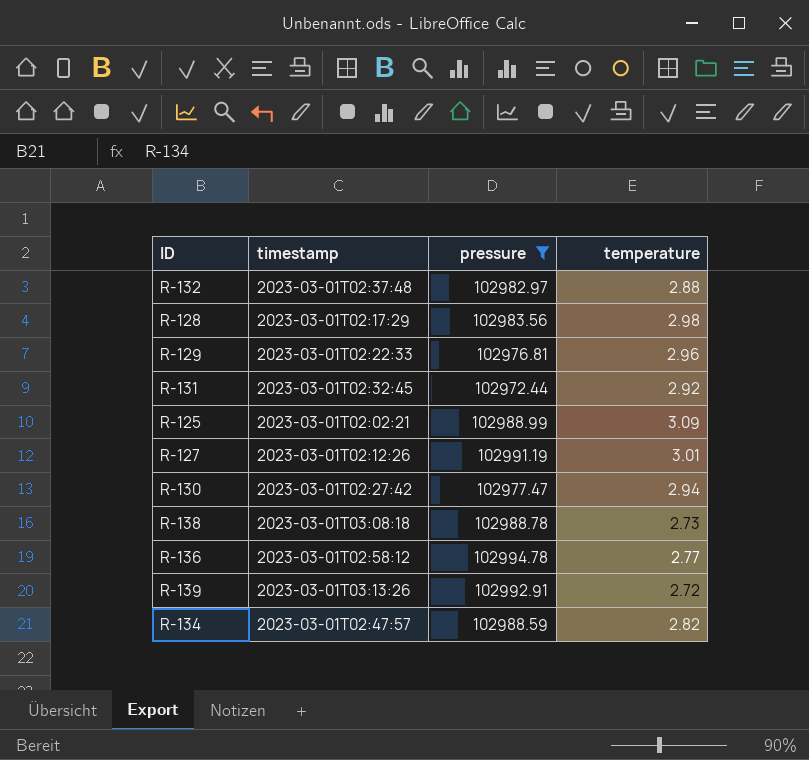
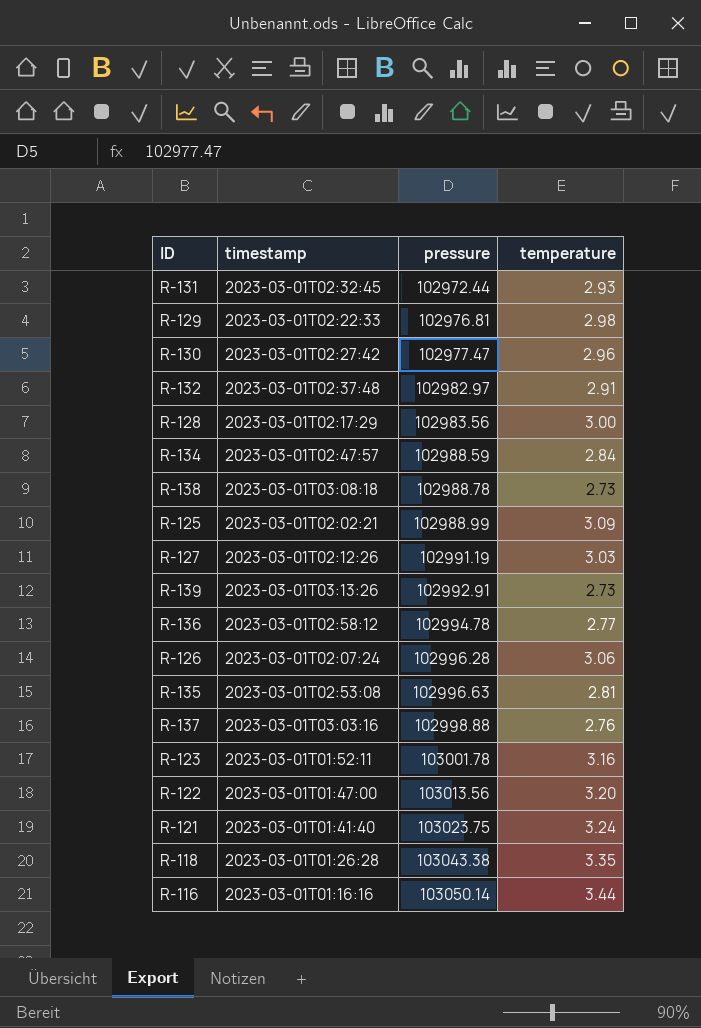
filter: pressure <= 102994.78 -> none
row order: none -> pressure ascending
R-131 | temperature: 2.92 -> 2.93
R-129 | temperature: 2.96 -> 2.98
R-130 | temperature: 2.94 -> 2.96
R-132 | temperature: 2.88 -> 2.91
R-128 | temperature: 2.98 -> 3.00
R-134 | temperature: 2.82 -> 2.84
R-127 | temperature: 3.01 -> 3.03
R-139 | temperature: 2.72 -> 2.73

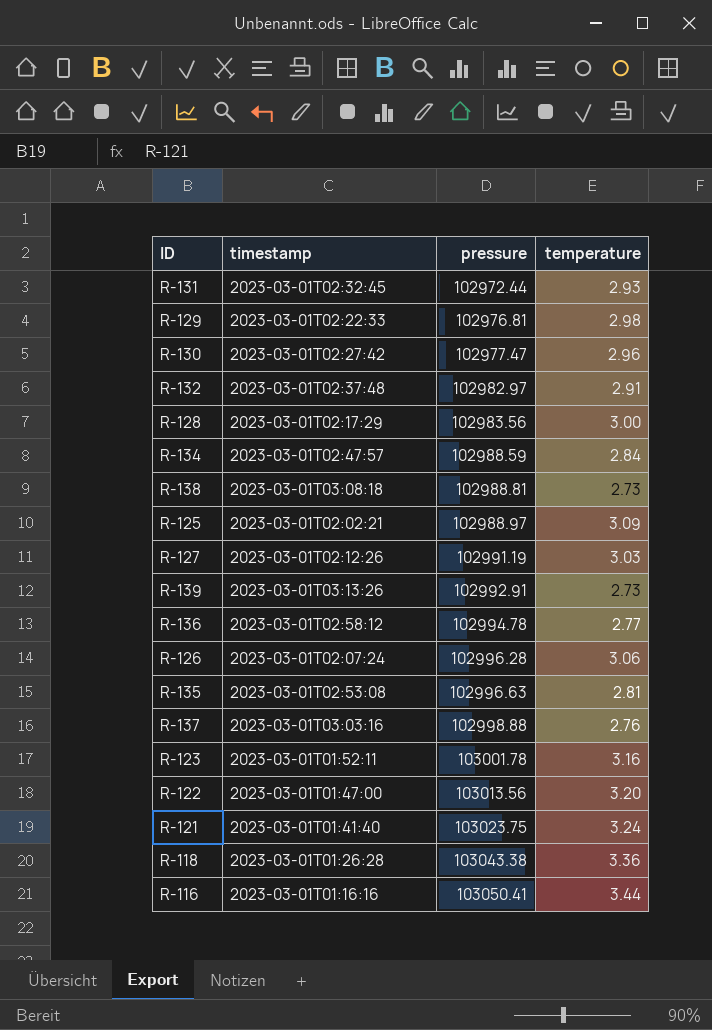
R-138 | pressure: 102988.78 -> 102988.81
R-125 | pressure: 102988.99 -> 102988.97
R-118 | temperature: 3.35 -> 3.36
R-116 | pressure: 103050.14 -> 103050.41

